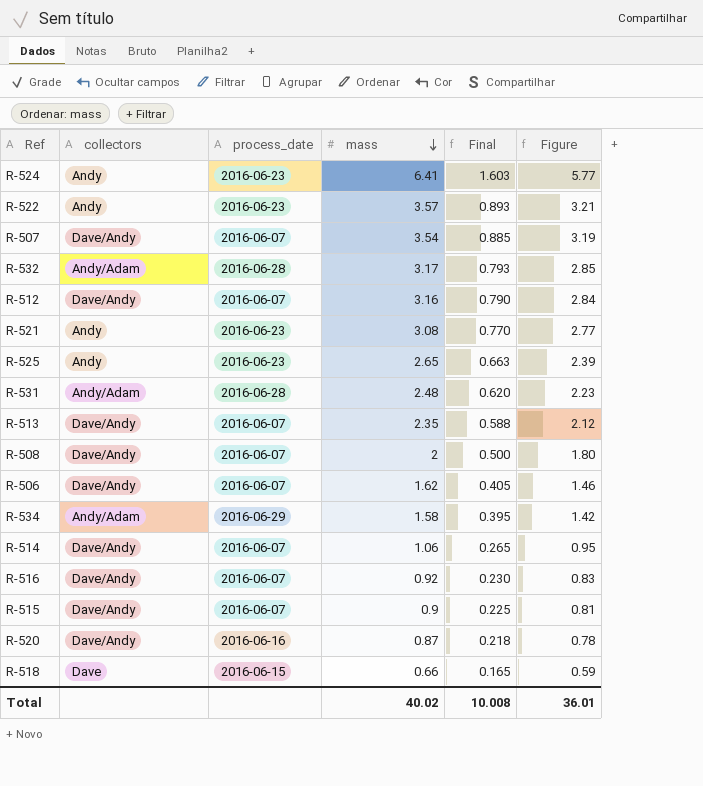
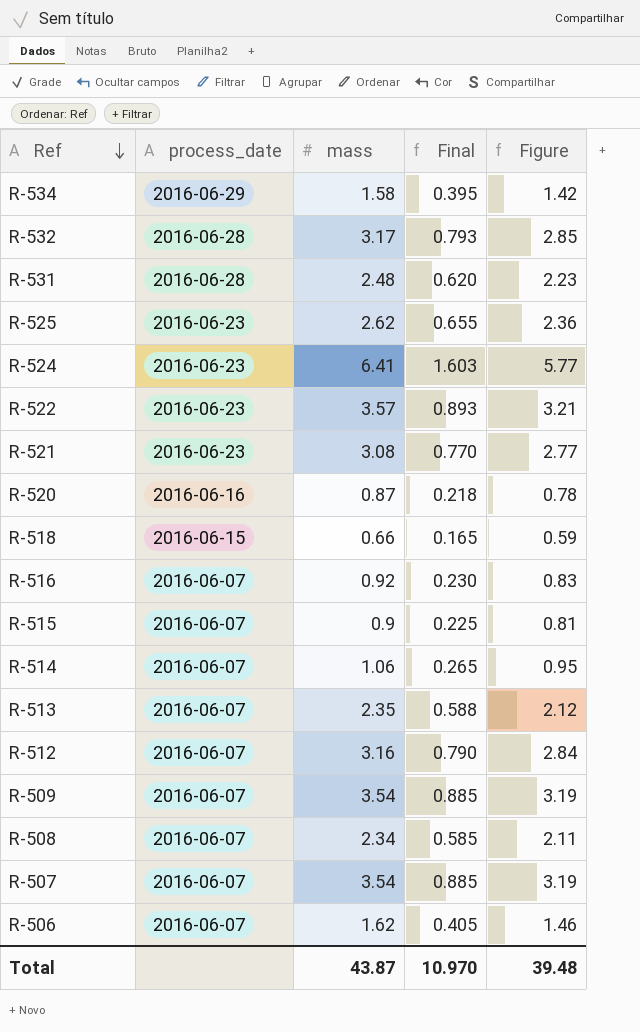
row order: mass descending -> Ref descending
column collectors | position: 2 -> none
R-525 | mass: 2.65 -> 2.62
R-525 | Final: 0.663 -> 0.655
R-525 | Figure: 2.39 -> 2.36
row R-509: none -> 2016-06-07 | 3.54 | 0.885 | 3.19
R-508 | mass: 2 -> 2.34
R-508 | Final: 0.500 -> 0.585
R-508 | Figure: 1.80 -> 2.11
Total | mass: 40.02 -> 43.87
Total | Final: 10.008 -> 10.970
Total | Figure: 36.01 -> 39.48

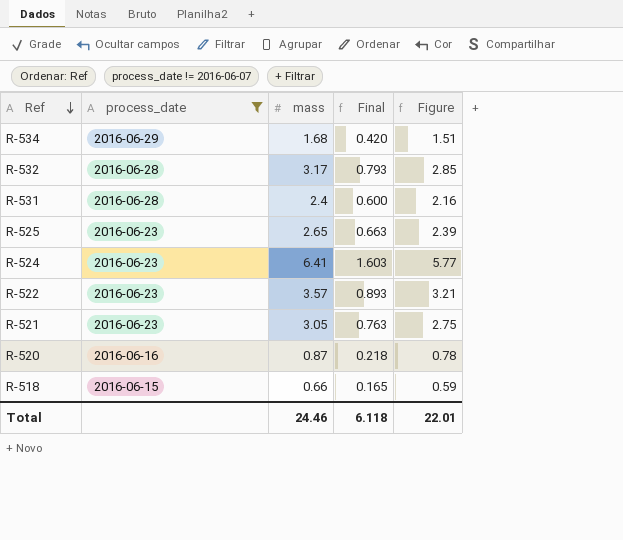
filter: none -> process_date != 2016-06-07
R-534 | mass: 1.58 -> 1.68
R-534 | Final: 0.395 -> 0.420
R-534 | Figure: 1.42 -> 1.51
R-531 | mass: 2.48 -> 2.4
R-531 | Final: 0.620 -> 0.600
R-531 | Figure: 2.23 -> 2.16
R-525 | mass: 2.62 -> 2.65
R-525 | Final: 0.655 -> 0.663
R-525 | Figure: 2.36 -> 2.39
R-521 | mass: 3.08 -> 3.05
R-521 | Final: 0.770 -> 0.763
R-521 | Figure: 2.77 -> 2.75
Total | mass: 43.87 -> 24.46
Total | Final: 10.970 -> 6.118
Total | Figure: 39.48 -> 22.01

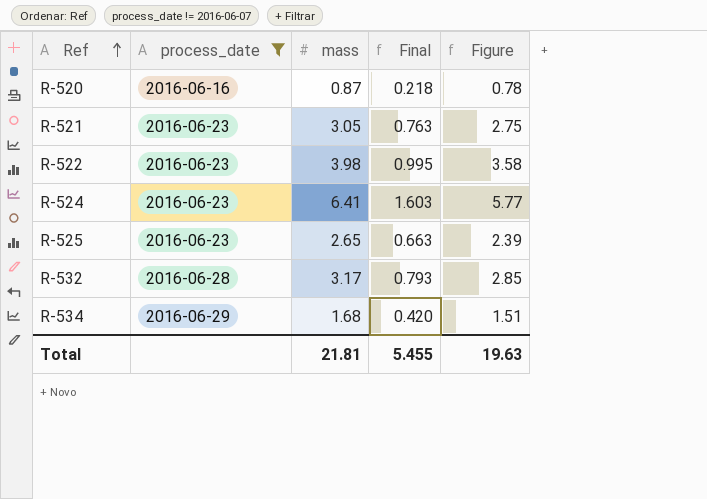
row order: Ref descending -> Ref ascending
row R-531: 2016-06-28 | 2.4 | 0.600 | 2.16 -> none
row R-518: 2016-06-15 | 0.66 | 0.165 | 0.59 -> none
R-522 | mass: 3.57 -> 3.98
R-522 | Final: 0.893 -> 0.995
R-522 | Figure: 3.21 -> 3.58
Total | mass: 24.46 -> 21.81
Total | Final: 6.118 -> 5.455
Total | Figure: 22.01 -> 19.63

